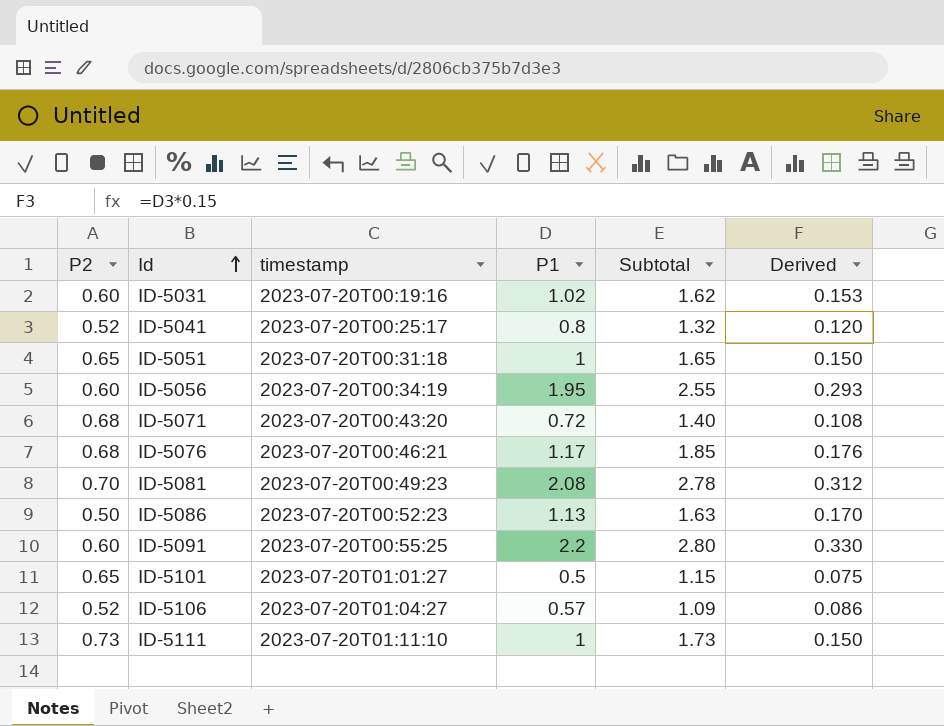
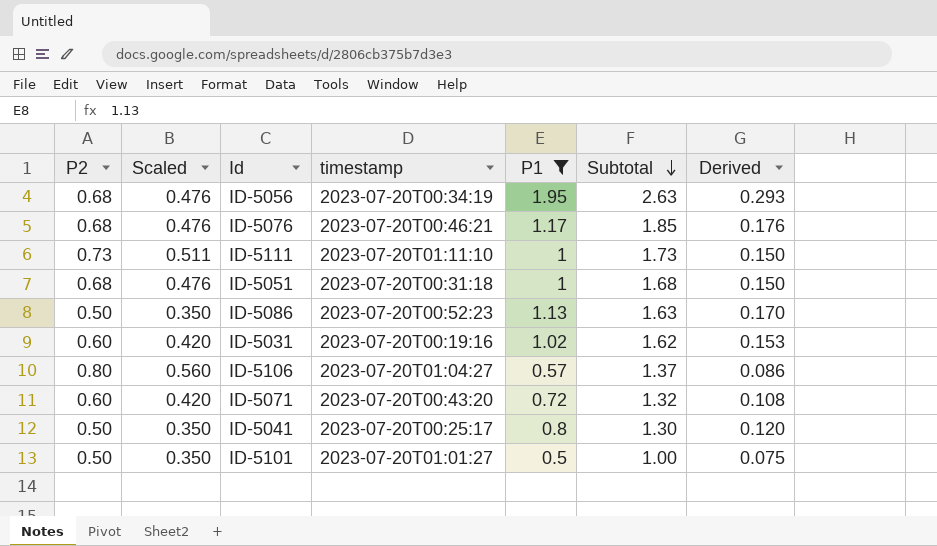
filter: none -> P1 <= 1.95
row order: Id ascending -> Subtotal descending
column Scaled | formula: none -> [P2] * 0.7
ID-5056 | P2: 0.60 -> 0.68
ID-5056 | Subtotal: 2.55 -> 2.63
ID-5051 | P2: 0.65 -> 0.68
ID-5051 | Subtotal: 1.65 -> 1.68
ID-5106 | P2: 0.52 -> 0.80
ID-5106 | Subtotal: 1.09 -> 1.37
ID-5071 | P2: 0.68 -> 0.60
ID-5071 | Subtotal: 1.40 -> 1.32
ID-5041 | P2: 0.52 -> 0.50
ID-5041 | Subtotal: 1.32 -> 1.30
ID-5101 | P2: 0.65 -> 0.50
ID-5101 | Subtotal: 1.15 -> 1.00

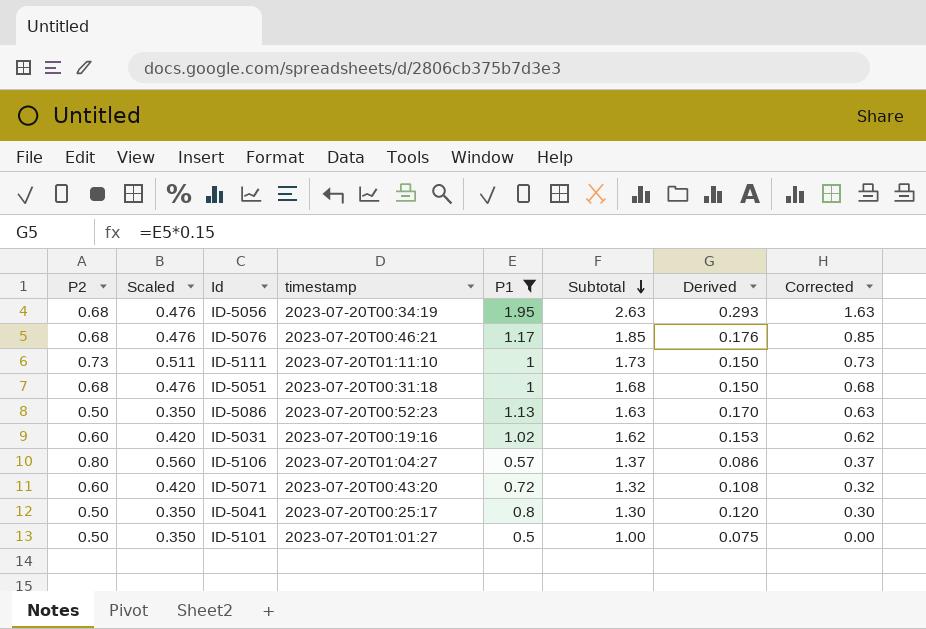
column Corrected | formula: none -> [Subtotal] - 1

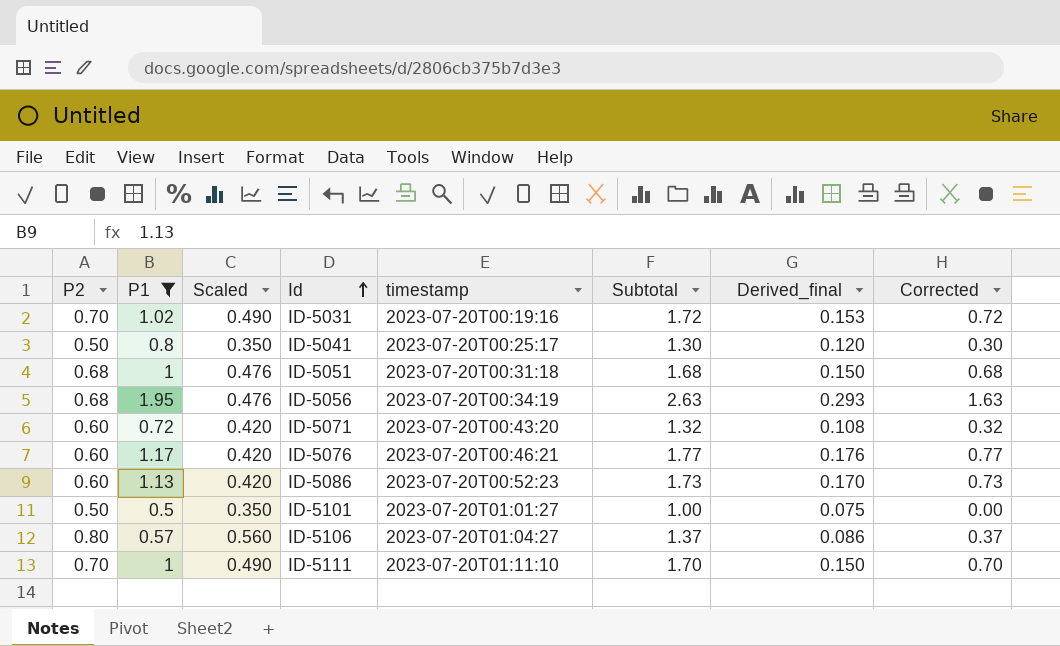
row order: Subtotal descending -> Id ascending
column P1 | position: 5 -> 2
column name: Derived -> Derived_final
ID-5031 | P2: 0.60 -> 0.70
ID-5031 | Scaled: 0.420 -> 0.490
ID-5031 | Subtotal: 1.62 -> 1.72
ID-5031 | Corrected: 0.62 -> 0.72
ID-5076 | P2: 0.68 -> 0.60
ID-5076 | Scaled: 0.476 -> 0.420
ID-5076 | Subtotal: 1.85 -> 1.77
ID-5076 | Corrected: 0.85 -> 0.77
ID-5086 | P2: 0.50 -> 0.60
ID-5086 | Scaled: 0.350 -> 0.420
ID-5086 | Subtotal: 1.63 -> 1.73
ID-5086 | Corrected: 0.63 -> 0.73
ID-5111 | P2: 0.73 -> 0.70
ID-5111 | Scaled: 0.511 -> 0.490
ID-5111 | Subtotal: 1.73 -> 1.70
ID-5111 | Corrected: 0.73 -> 0.70

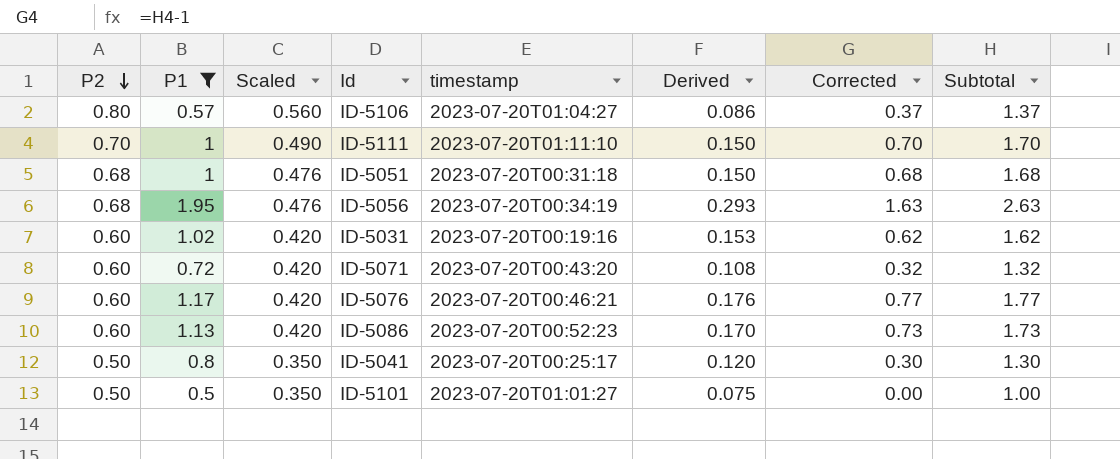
row order: Id ascending -> P2 descending
column name: Derived_final -> Derived
column Subtotal | position: 6 -> 8
ID-5031 | P2: 0.70 -> 0.60
ID-5031 | Scaled: 0.490 -> 0.420
ID-5031 | Corrected: 0.72 -> 0.62
ID-5031 | Subtotal: 1.72 -> 1.62

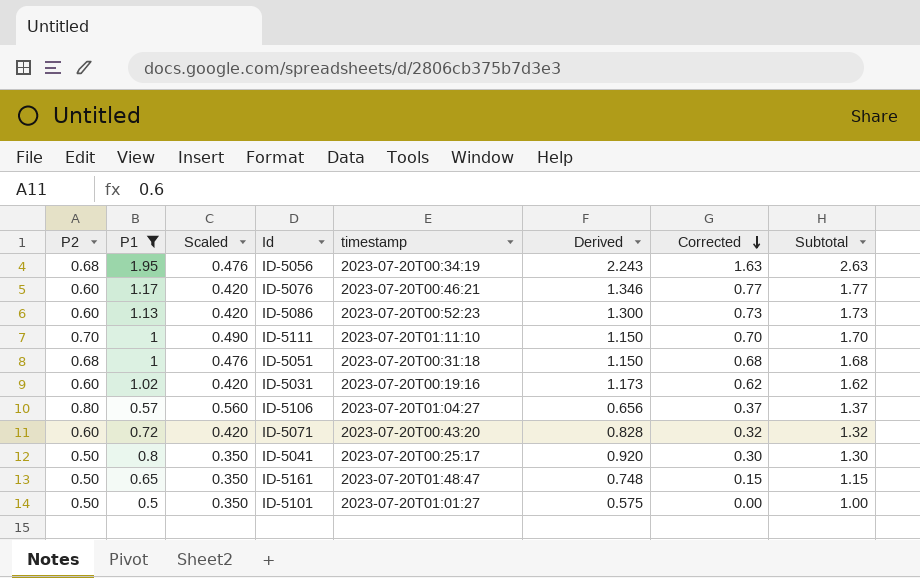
row order: P2 descending -> Corrected descending
column Derived | formula: [P1] * 0.15 -> [P1] * 1.15
row ID-5161: none -> 0.50 | 0.65 | 0.350 | 2023-07-20T01:48:47 | 0.748 | 0.15 | 1.15

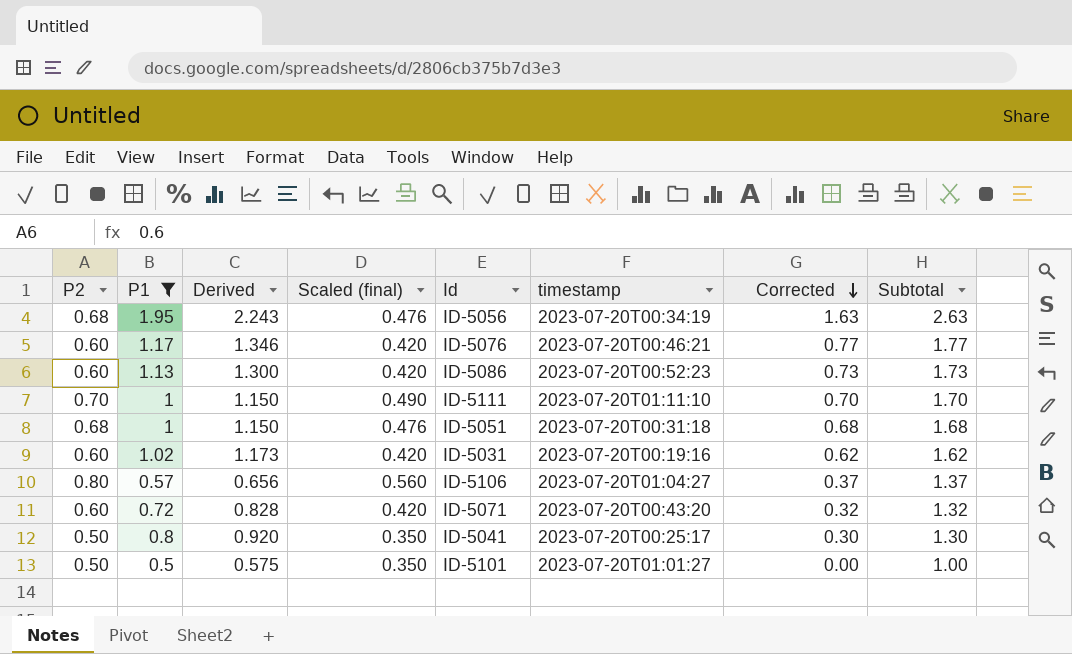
column Derived | position: 6 -> 3
column name: Scaled -> Scaled (final)
row ID-5161: 0.50 | 0.65 | 0.350 | 2023-07-20T01:48:47 | 0.748 | 0.15 | 1.15 -> none

